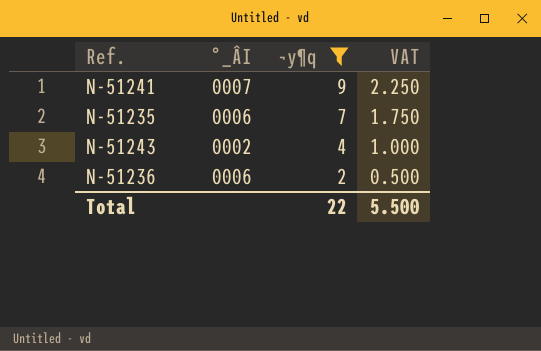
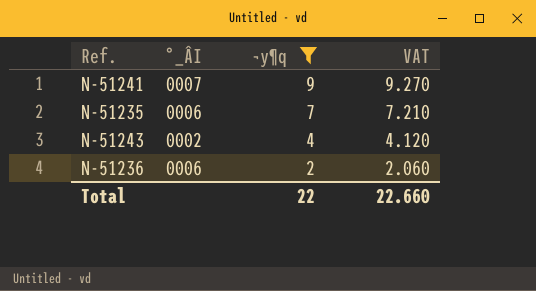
column VAT | formula: [¬y¶q] * 0.25 -> [¬y¶q] * 1.03
Total | VAT: 5.500 -> 22.660

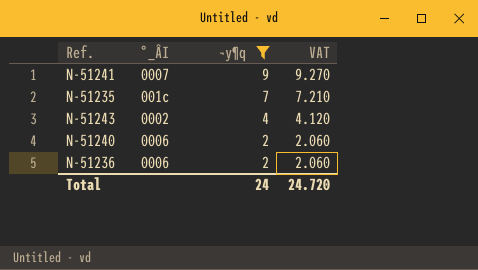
N-51235 | °_ÂI: 0006 -> 001c
row N-51240: none -> 0006 | 2 | 2.060
Total | ¬y¶q: 22 -> 24
Total | VAT: 22.660 -> 24.720

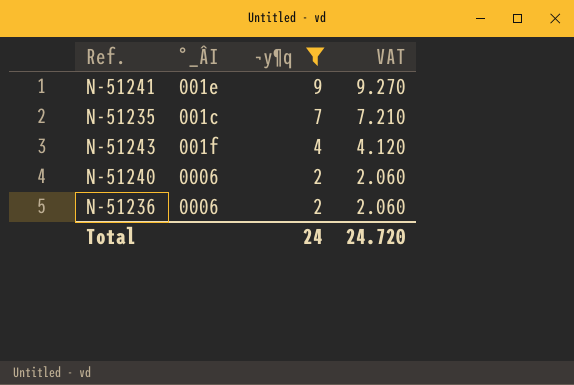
N-51241 | °_ÂI: 0007 -> 001e
N-51243 | °_ÂI: 0002 -> 001f

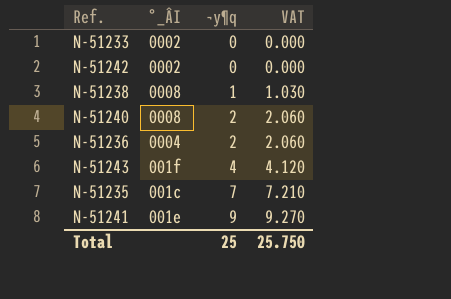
filter: ¬y¶q >= 2 -> none
row order: ¬y¶q descending -> ¬y¶q ascending
N-51240 | °_ÂI: 0006 -> 0008
N-51236 | °_ÂI: 0006 -> 0004
Total | ¬y¶q: 24 -> 25
Total | VAT: 24.720 -> 25.750

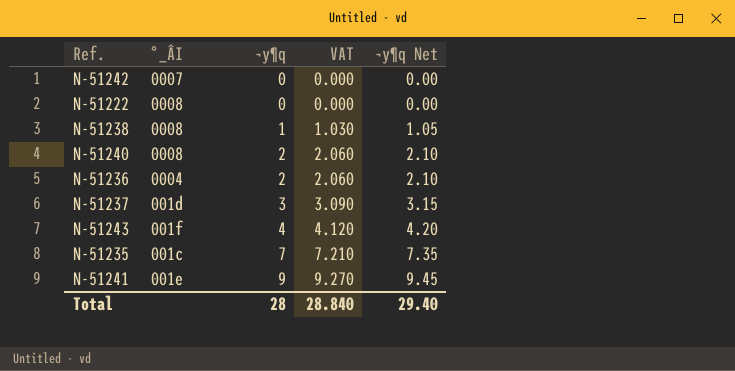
column ¬y¶q Net | formula: none -> [¬y¶q] * 1.05
row N-51233: 0002 | 0 | 0.000 -> none
N-51242 | °_ÂI: 0002 -> 0007
row N-51222: none -> 0008 | 0 | 0.000 | 0.00
row N-51237: none -> 001d | 3 | 3.090 | 3.15
Total | ¬y¶q: 25 -> 28
Total | VAT: 25.750 -> 28.840

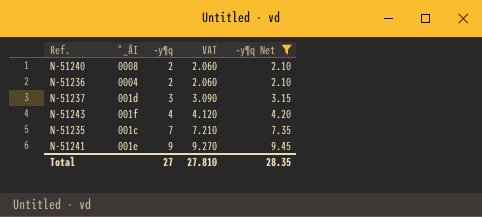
filter: none -> ¬y¶q Net >= 2.10
Total | ¬y¶q: 28 -> 27
Total | VAT: 28.840 -> 27.810
Total | ¬y¶q Net: 29.40 -> 28.35

